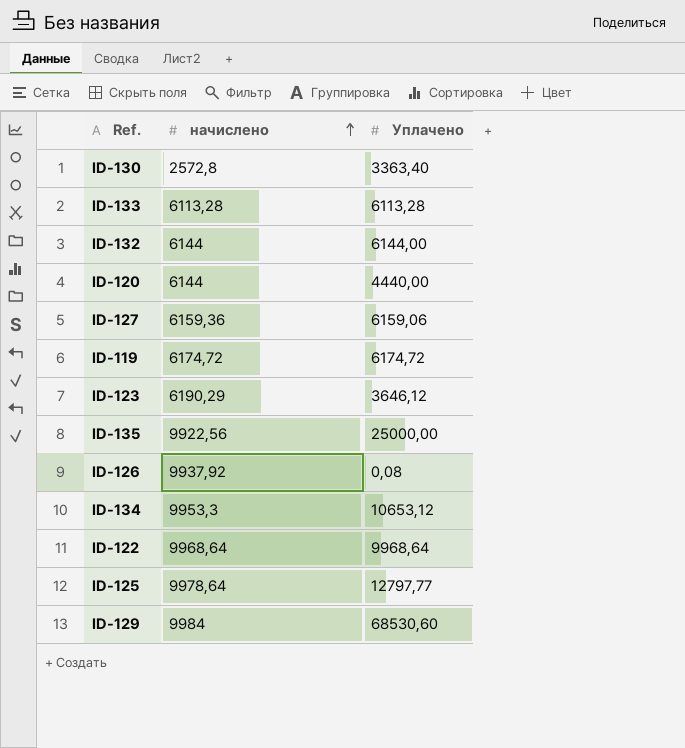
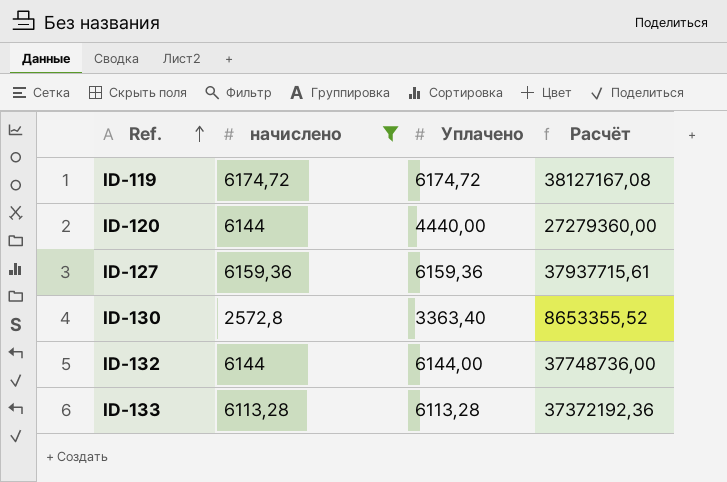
filter: none -> начислено <= 6174,72
row order: начислено ascending -> Ref. ascending
column Расчёт | formula: none -> [начислено] * [Уплачено]
ID-127 | Уплачено: 6159,06 -> 6159,36

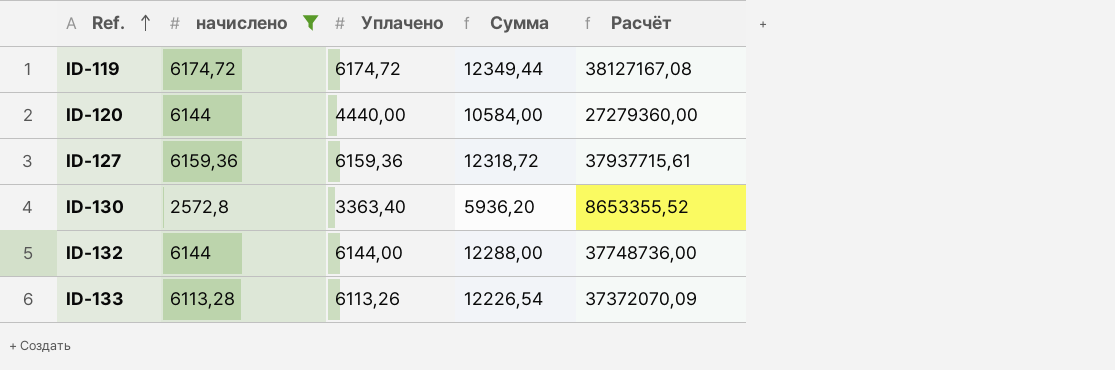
column Сумма | formula: none -> [начислено] + [Уплачено]
ID-133 | Уплачено: 6113,28 -> 6113,26
ID-133 | Расчёт: 37372192,36 -> 37372070,09

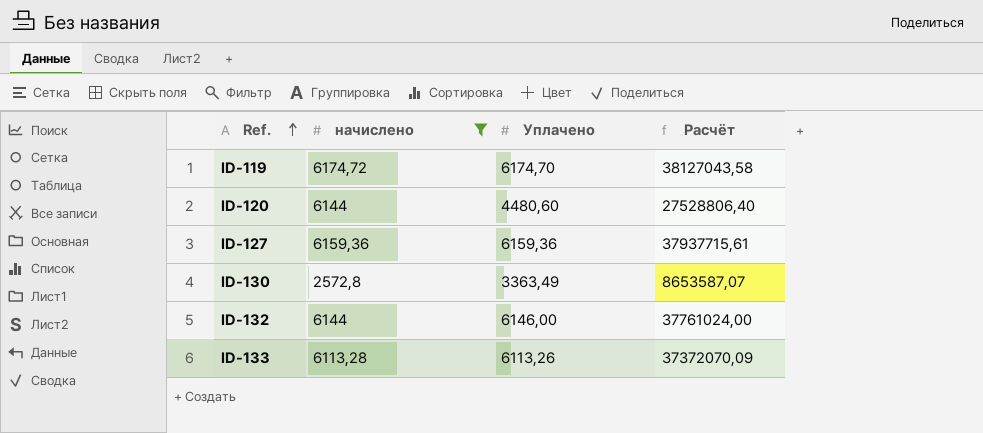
column Сумма | formula: [начислено] + [Уплачено] -> none
ID-119 | Уплачено: 6174,72 -> 6174,70
ID-119 | Расчёт: 38127167,08 -> 38127043,58
ID-120 | Уплачено: 4440,00 -> 4480,60
ID-120 | Расчёт: 27279360,00 -> 27528806,40
ID-130 | Уплачено: 3363,40 -> 3363,49
ID-130 | Расчёт: 8653355,52 -> 8653587,07
ID-132 | Уплачено: 6144,00 -> 6146,00
ID-132 | Расчёт: 37748736,00 -> 37761024,00

